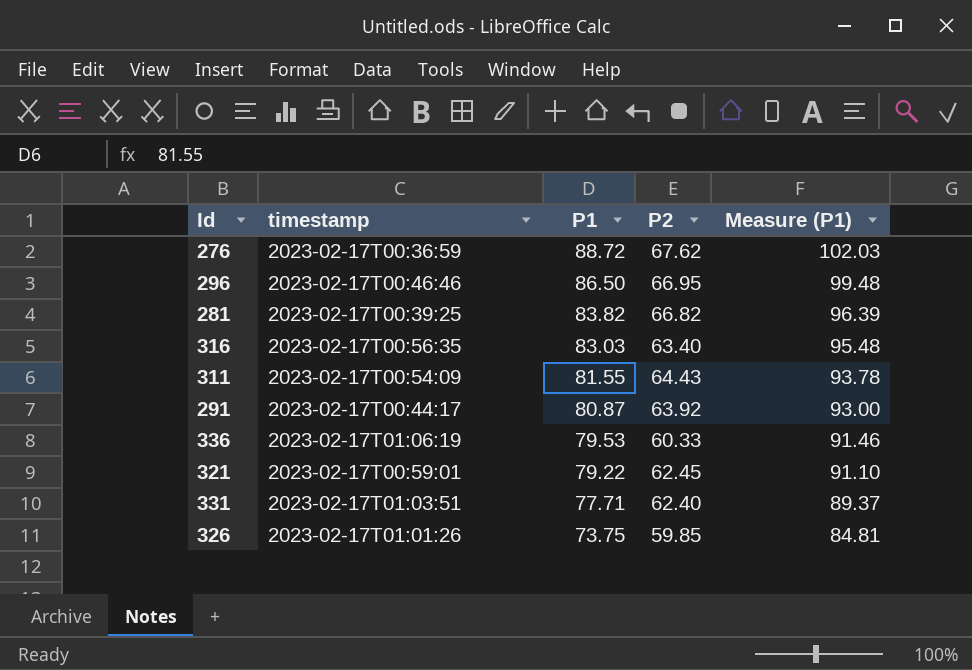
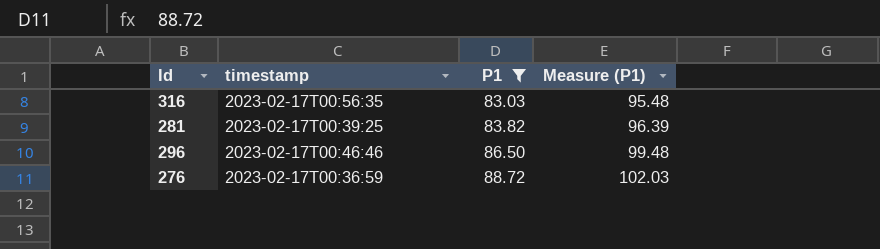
filter: none -> P1 >= 83.03
row order: P1 descending -> P1 ascending
column P2 | position: 4 -> none

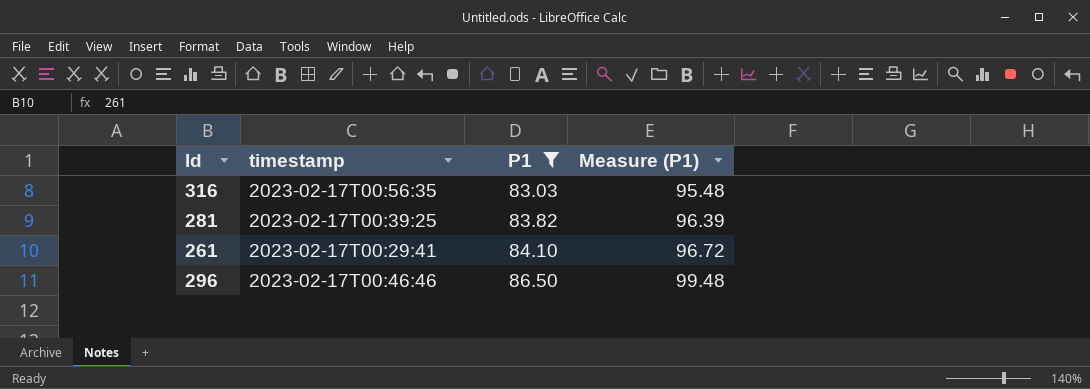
row 276: 2023-02-17T00:36:59 | 88.72 | 102.03 -> none
row 261: none -> 2023-02-17T00:29:41 | 84.10 | 96.72

